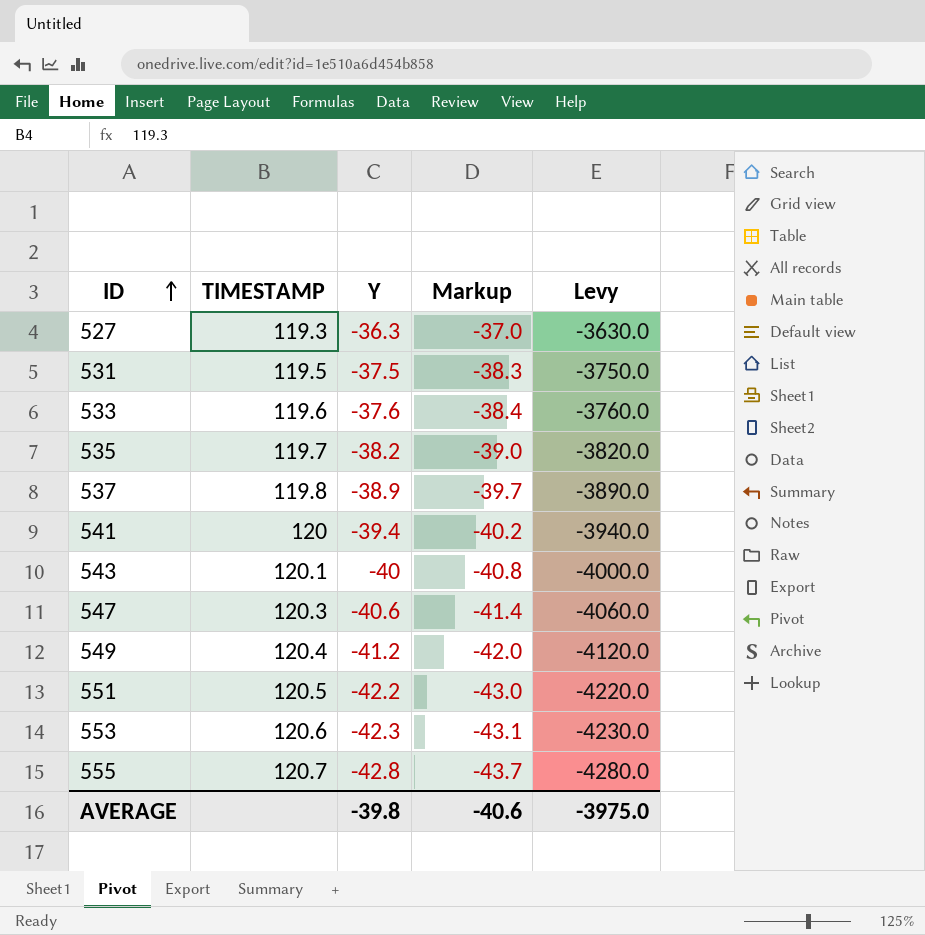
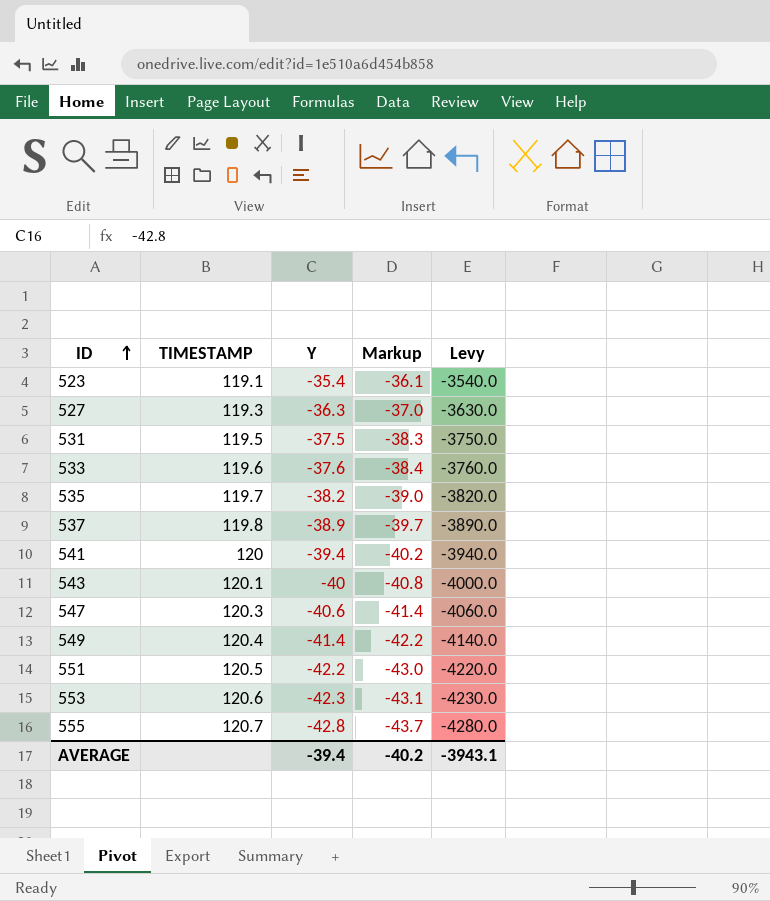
row 523: none -> 119.1 | -35.4 | -36.1 | -3540.0
549 | Y: -41.2 -> -41.4
549 | Markup: -42.0 -> -42.2
549 | Levy: -4120.0 -> -4140.0
AVERAGE | Y: -39.8 -> -39.4
AVERAGE | Markup: -40.6 -> -40.2
AVERAGE | Levy: -3975.0 -> -3943.1

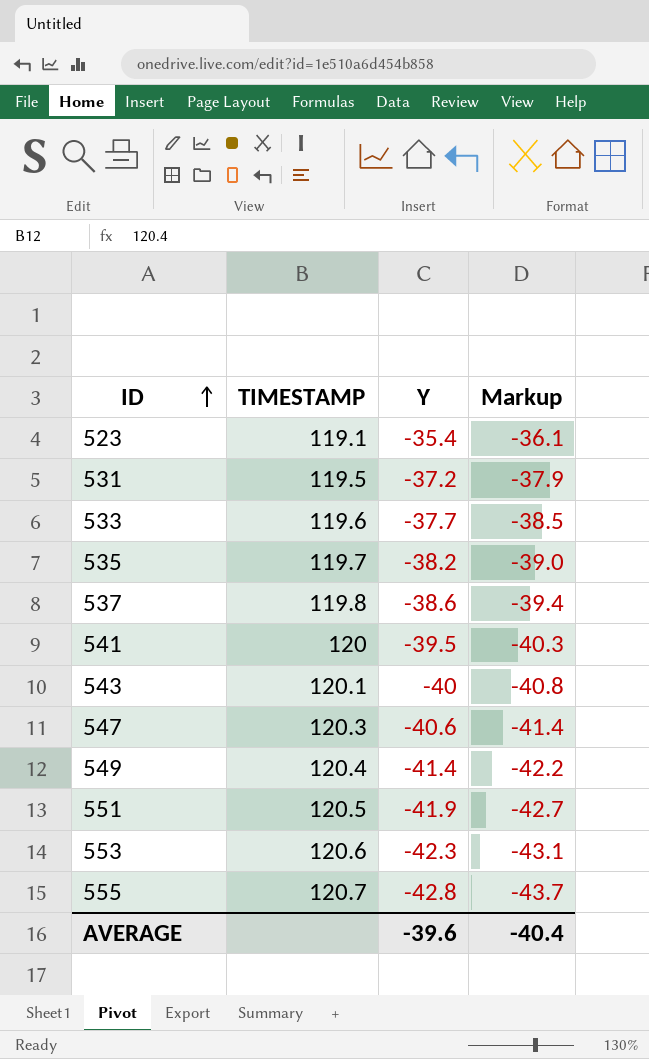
column Levy | formula: [Y] * 100 -> none
row 527: 119.3 | -36.3 | -37.0 | -3630.0 -> none
531 | Y: -37.5 -> -37.2
531 | Markup: -38.3 -> -37.9
533 | Y: -37.6 -> -37.7
533 | Markup: -38.4 -> -38.5
537 | Y: -38.9 -> -38.6
537 | Markup: -39.7 -> -39.4
541 | Y: -39.4 -> -39.5
541 | Markup: -40.2 -> -40.3
551 | Y: -42.2 -> -41.9
551 | Markup: -43.0 -> -42.7
AVERAGE | Y: -39.4 -> -39.6
AVERAGE | Markup: -40.2 -> -40.4

